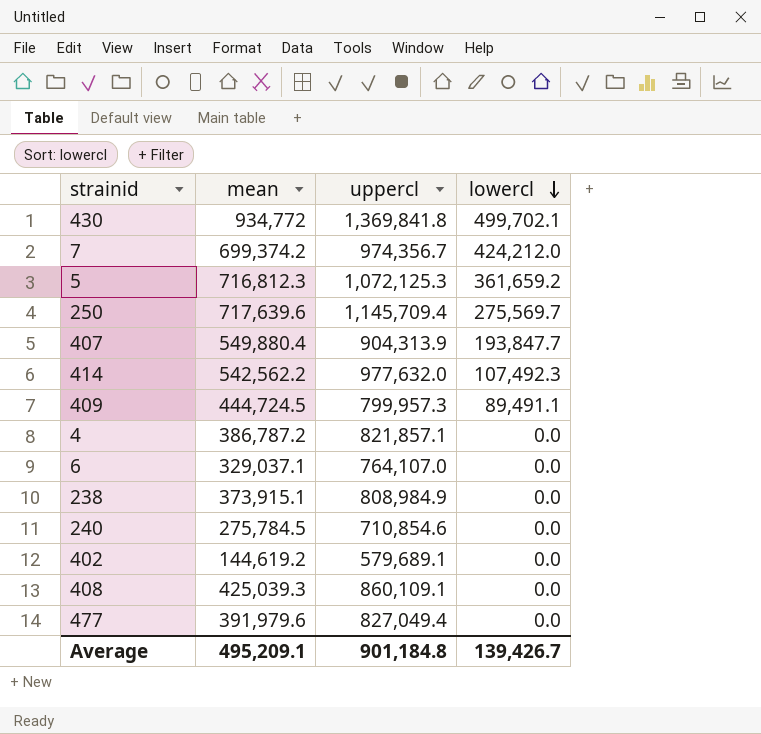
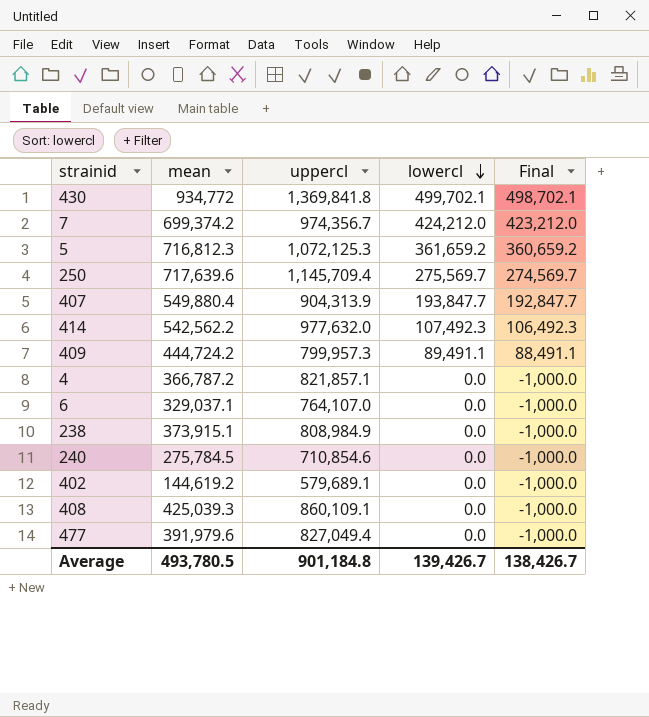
column Final | formula: none -> [lowercl] - 1000
409 | mean: 444,724.5 -> 444,724.2
4 | mean: 386,787.2 -> 366,787.2
Average | mean: 495,209.1 -> 493,780.5

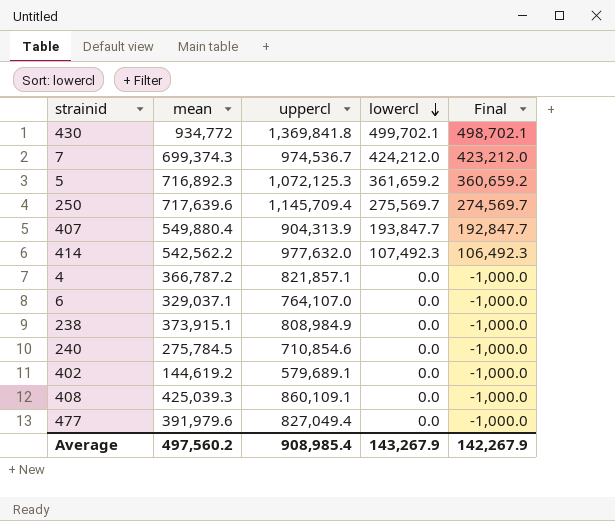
row 409: 444,724.2 | 799,957.3 | 89,491.1 | 88,491.1 -> none
7 | mean: 699,374.2 -> 699,374.3
7 | uppercl: 974,356.7 -> 974,536.7
5 | mean: 716,812.3 -> 716,892.3
Average | mean: 493,780.5 -> 497,560.2
Average | uppercl: 901,184.8 -> 908,985.4
Average | lowercl: 139,426.7 -> 143,267.9
Average | Final: 138,426.7 -> 142,267.9

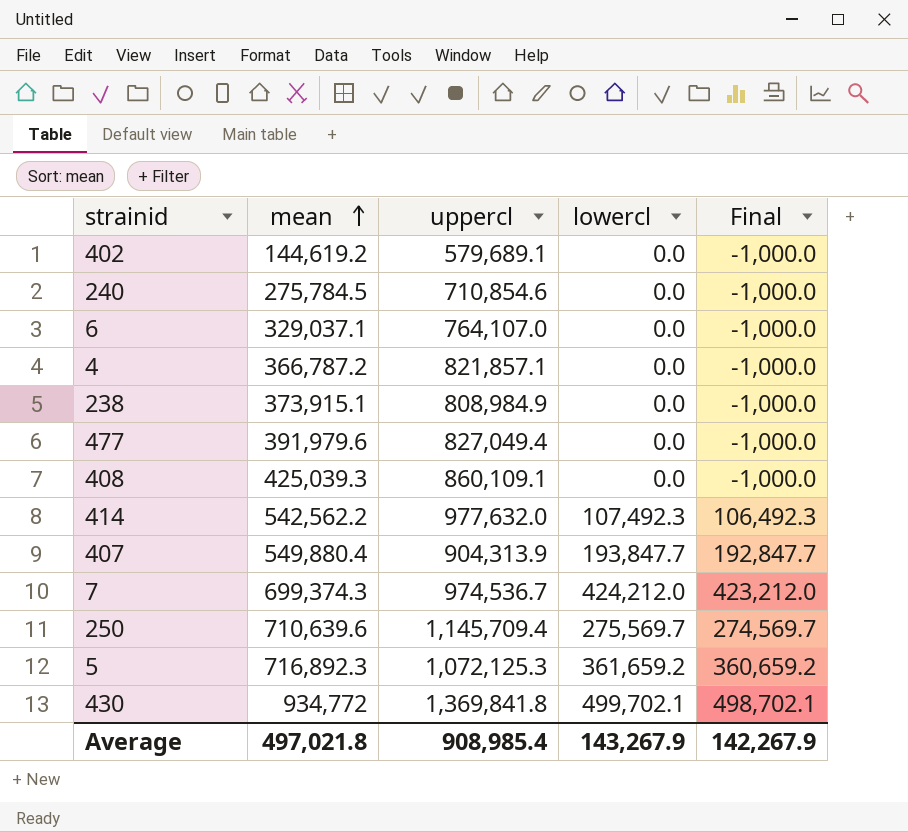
row order: lowercl descending -> mean ascending
250 | mean: 717,639.6 -> 710,639.6
Average | mean: 497,560.2 -> 497,021.8

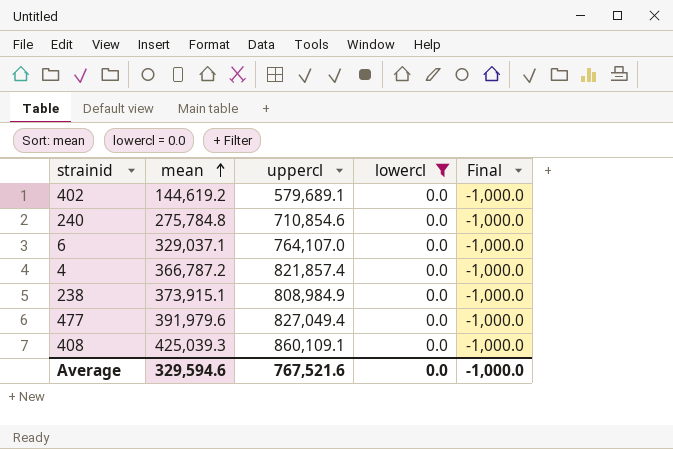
filter: none -> lowercl = 0.0
240 | mean: 275,784.5 -> 275,784.8
4 | uppercl: 821,857.1 -> 821,857.4
Average | mean: 497,021.8 -> 329,594.6
Average | uppercl: 908,985.4 -> 767,521.6
Average | lowercl: 143,267.9 -> 0.0
Average | Final: 142,267.9 -> -1,000.0

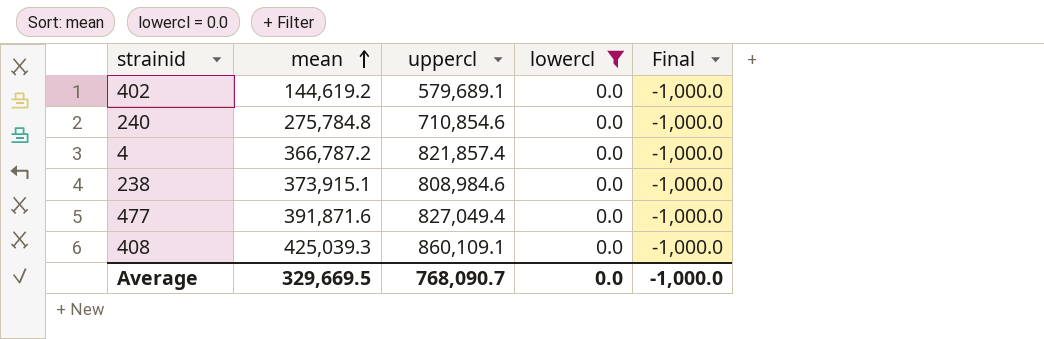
row 6: 329,037.1 | 764,107.0 | 0.0 | -1,000.0 -> none
238 | uppercl: 808,984.9 -> 808,984.6
477 | mean: 391,979.6 -> 391,871.6
Average | mean: 329,594.6 -> 329,669.5
Average | uppercl: 767,521.6 -> 768,090.7

